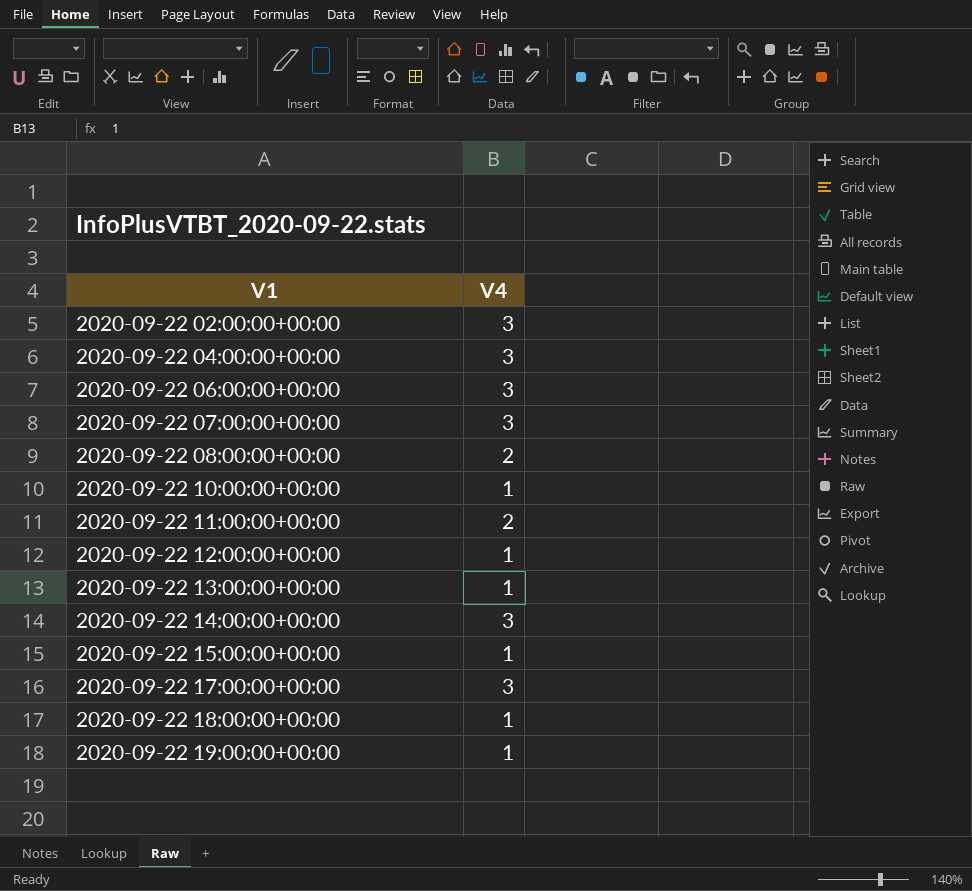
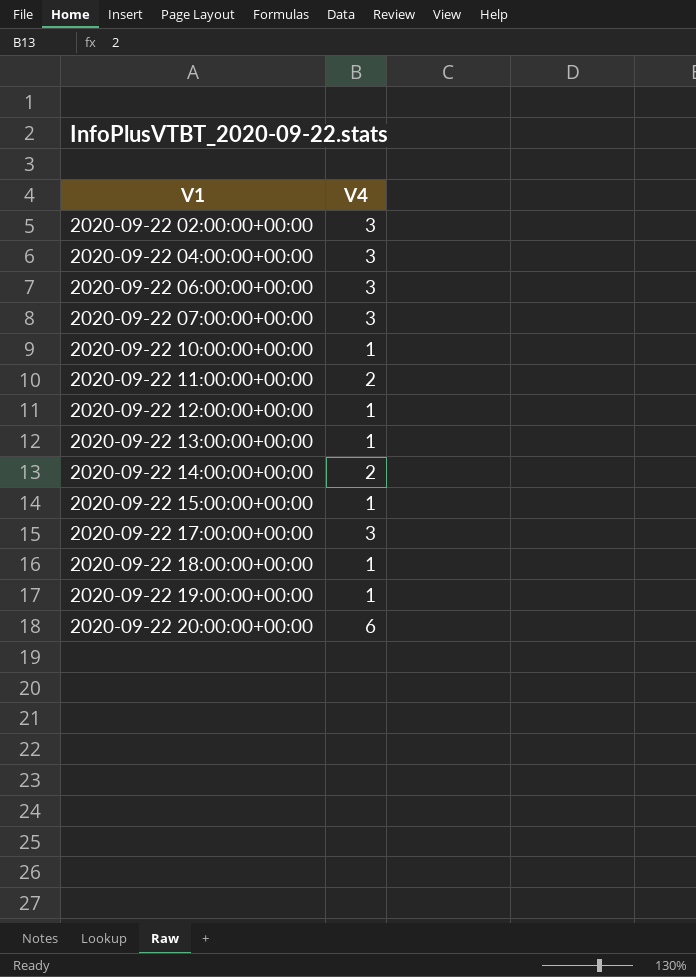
row 2020-09-22 08:00:00+00:00: 2 -> none
2020-09-22 14:00:00+00:00 | V4: 3 -> 2
row 2020-09-22 20:00:00+00:00: none -> 6

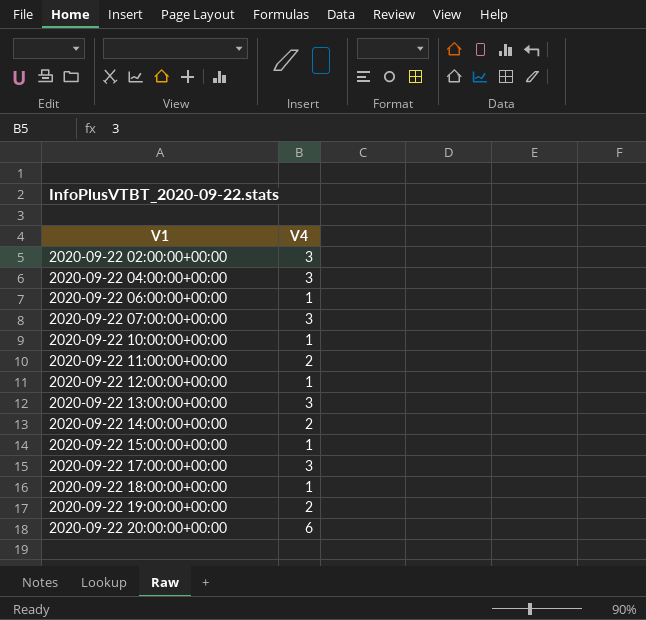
2020-09-22 06:00:00+00:00 | V4: 3 -> 1
2020-09-22 13:00:00+00:00 | V4: 1 -> 3
2020-09-22 19:00:00+00:00 | V4: 1 -> 2

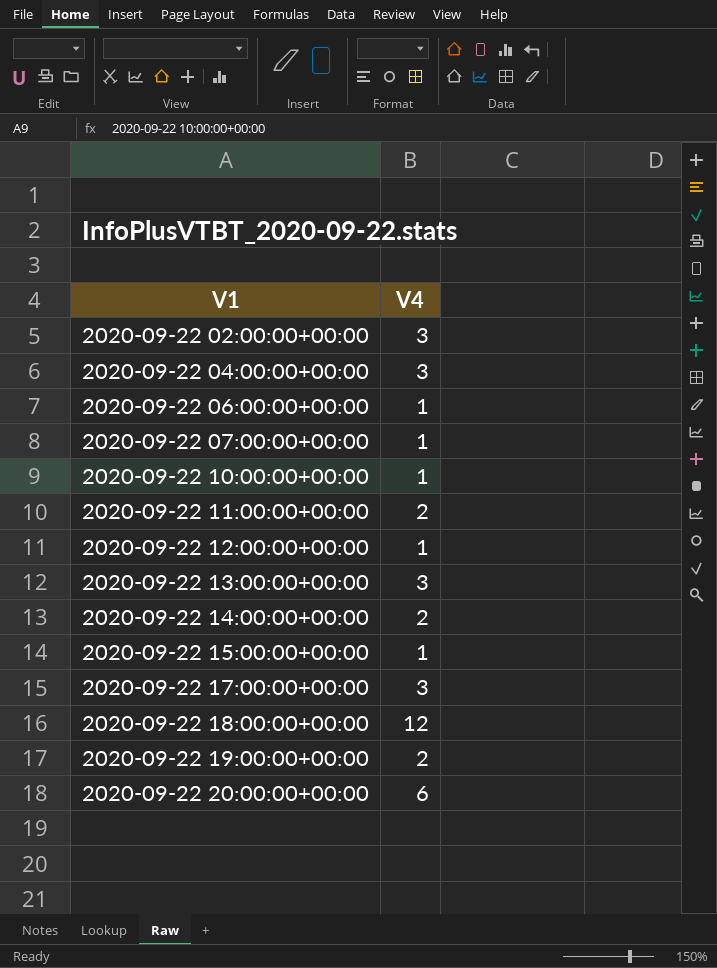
2020-09-22 07:00:00+00:00 | V4: 3 -> 1
2020-09-22 18:00:00+00:00 | V4: 1 -> 12

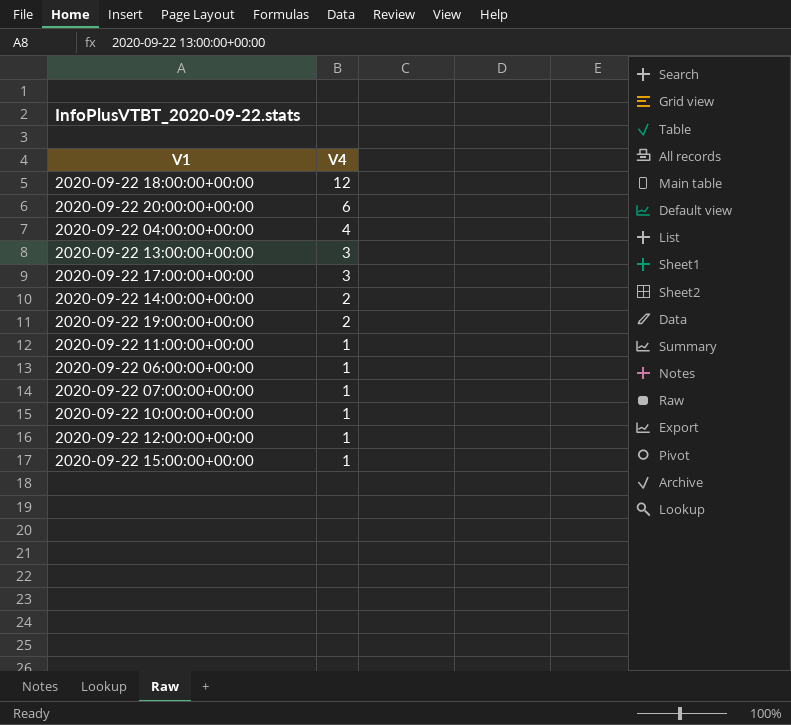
row order: V1 ascending -> V4 descending
row 2020-09-22 02:00:00+00:00: 3 -> none
2020-09-22 04:00:00+00:00 | V4: 3 -> 4
2020-09-22 11:00:00+00:00 | V4: 2 -> 1

